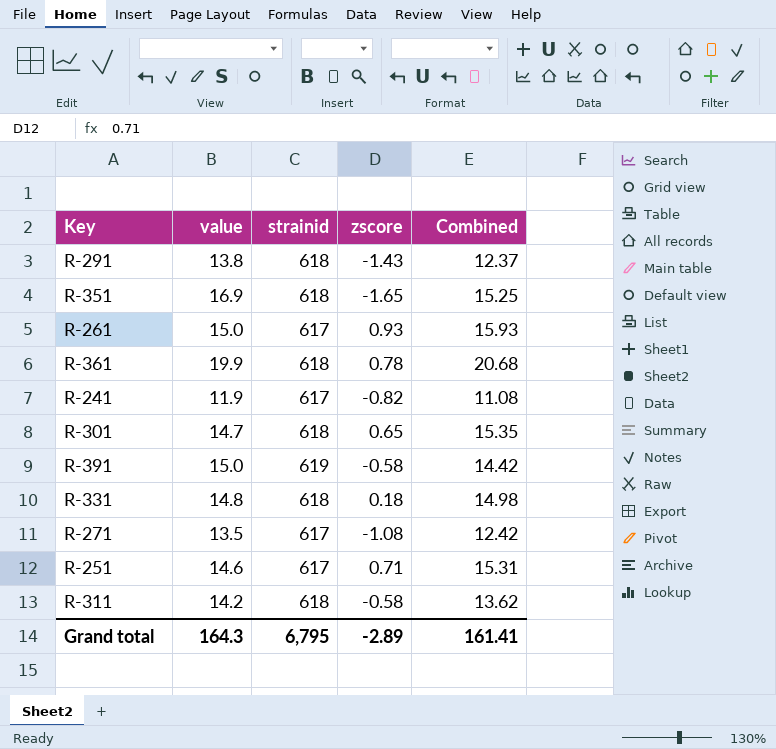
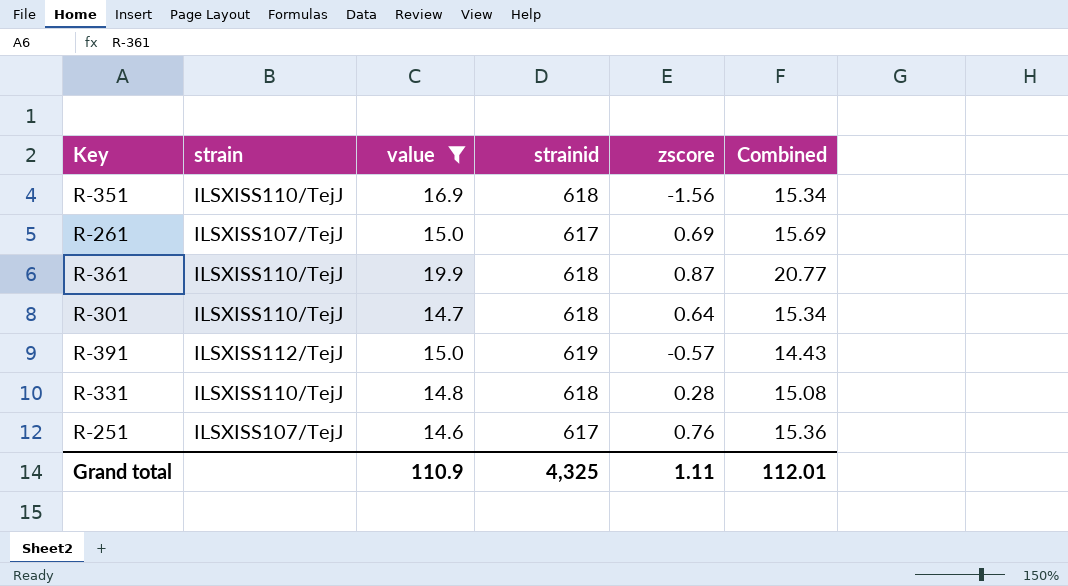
filter: none -> value >= 14.6
column strain | position: none -> 2
R-351 | zscore: -1.65 -> -1.56
R-351 | Combined: 15.25 -> 15.34
R-261 | zscore: 0.93 -> 0.69
R-261 | Combined: 15.93 -> 15.69
R-361 | zscore: 0.78 -> 0.87
R-361 | Combined: 20.68 -> 20.77
R-301 | zscore: 0.65 -> 0.64
R-301 | Combined: 15.35 -> 15.34
R-391 | zscore: -0.58 -> -0.57
R-391 | Combined: 14.42 -> 14.43
R-331 | zscore: 0.18 -> 0.28
R-331 | Combined: 14.98 -> 15.08
R-251 | zscore: 0.71 -> 0.76
R-251 | Combined: 15.31 -> 15.36
Grand total | value: 164.3 -> 110.9
Grand total | strainid: 6,795 -> 4,325
Grand total | zscore: -2.89 -> 1.11
Grand total | Combined: 161.41 -> 112.01

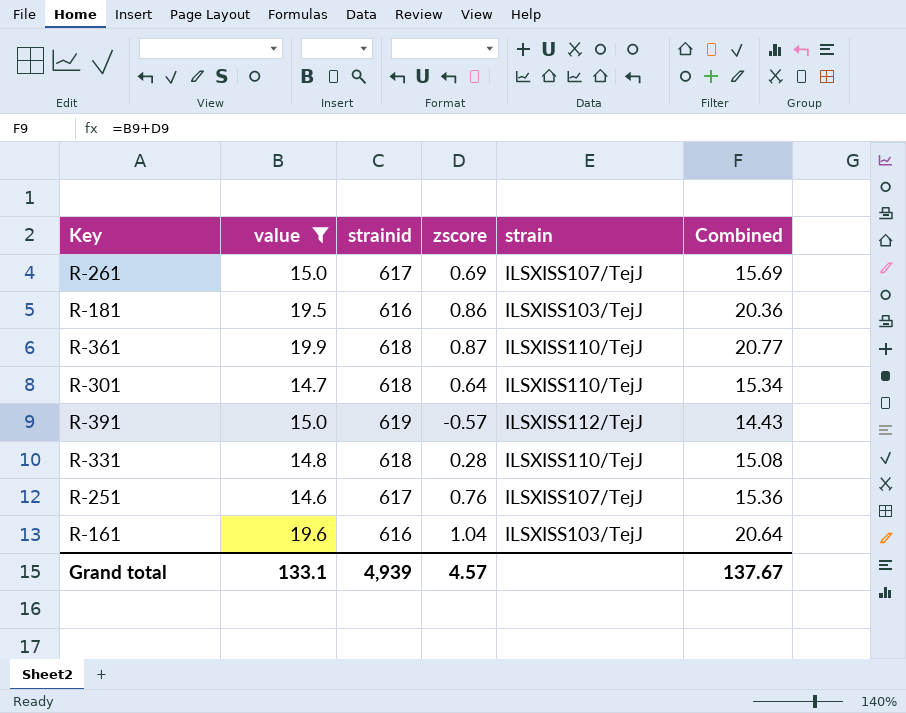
column strain | position: 2 -> 5
row R-351: ILSXISS110/TejJ | 16.9 | 618 | -1.56 | 15.34 -> none
row R-181: none -> 19.5 | 616 | 0.86 | ILSXISS103/TejJ | 20.36
row R-161: none -> 19.6 | 616 | 1.04 | ILSXISS103/TejJ | 20.64
Grand total | value: 110.9 -> 133.1
Grand total | strainid: 4,325 -> 4,939
Grand total | zscore: 1.11 -> 4.57
Grand total | Combined: 112.01 -> 137.67

